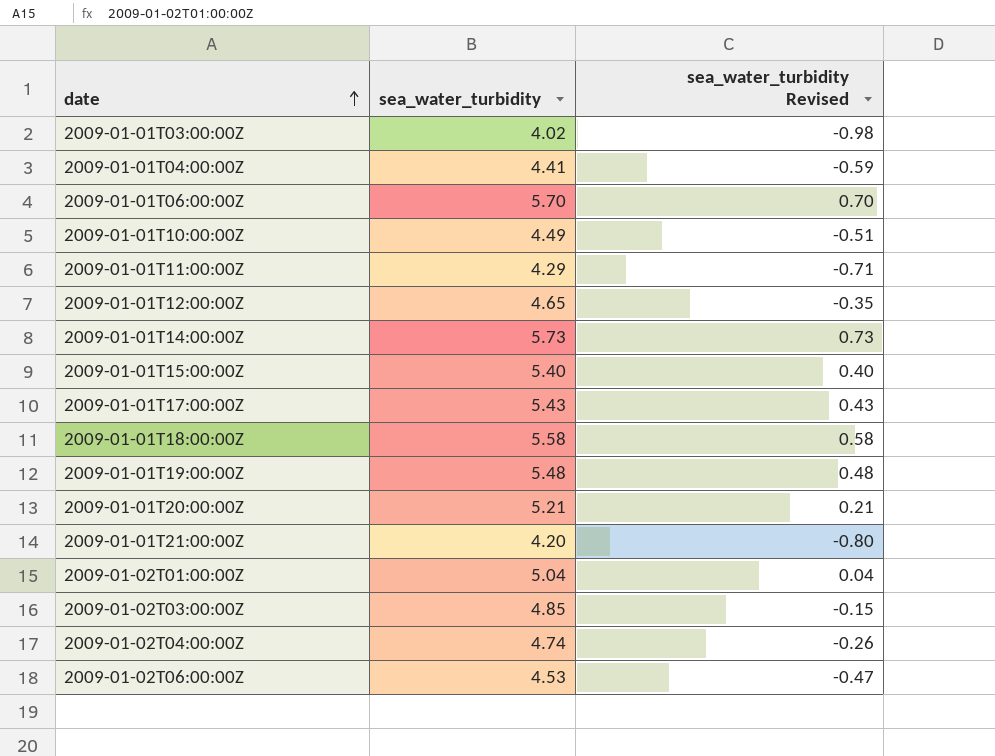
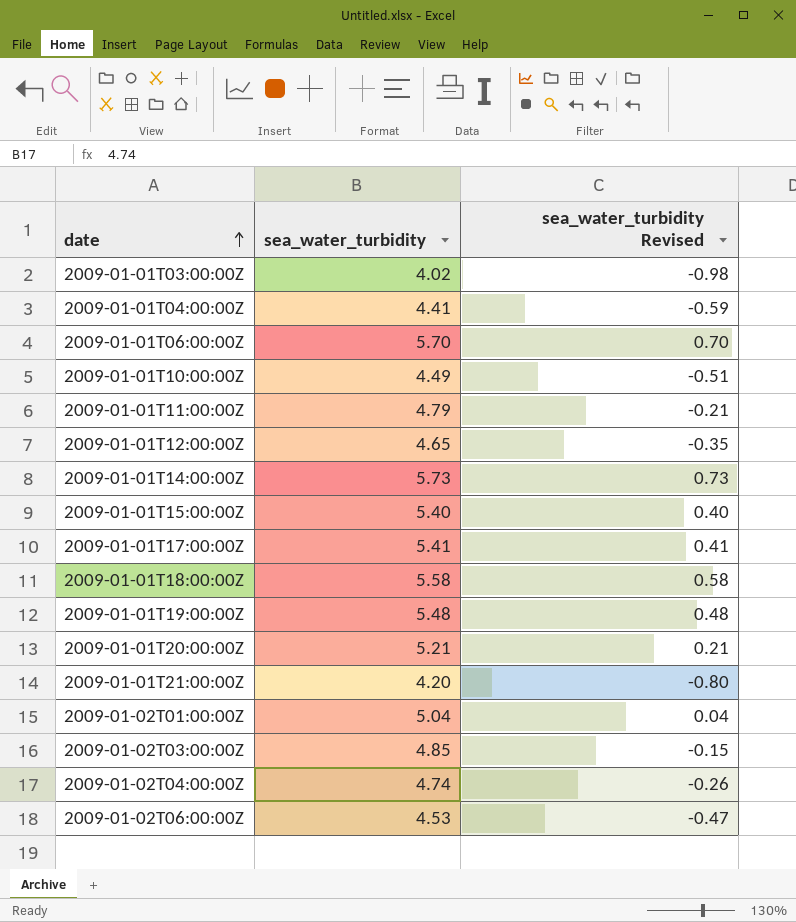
2009-01-01T11:00:00Z | sea_water_turbidity: 4.29 -> 4.79
2009-01-01T11:00:00Z | sea_water_turbidity Revised: -0.71 -> -0.21
2009-01-01T17:00:00Z | sea_water_turbidity: 5.43 -> 5.41
2009-01-01T17:00:00Z | sea_water_turbidity Revised: 0.43 -> 0.41

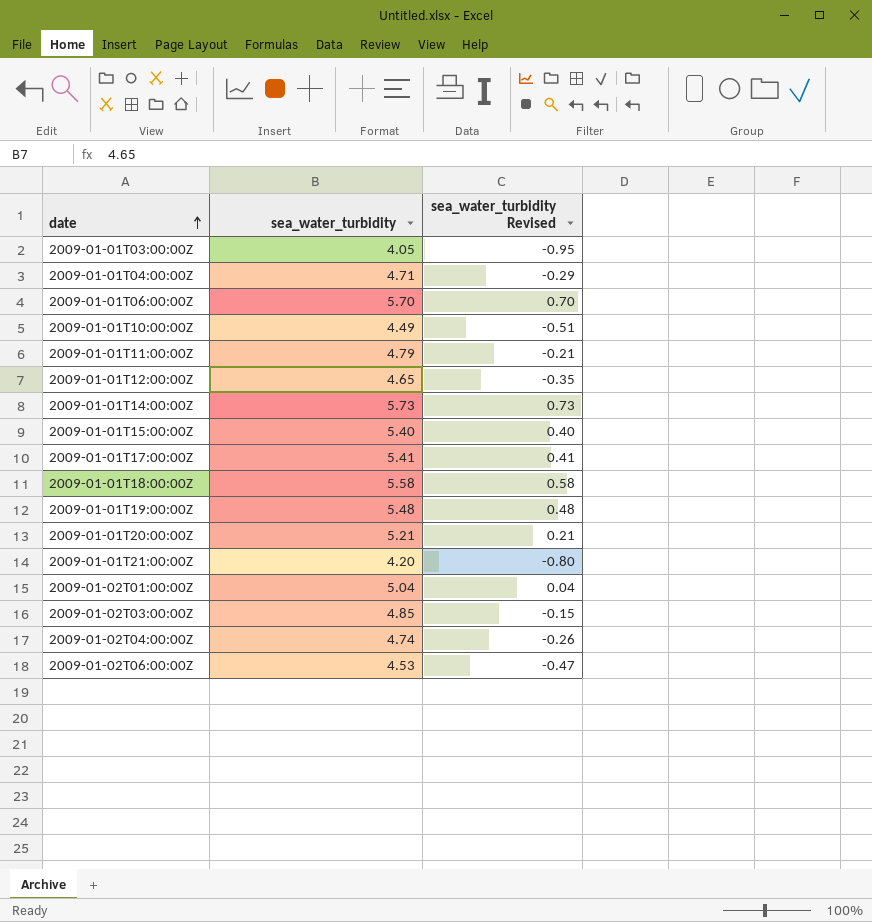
2009-01-01T03:00:00Z | sea_water_turbidity: 4.02 -> 4.05
2009-01-01T03:00:00Z | sea_water_turbidity Revised: -0.98 -> -0.95
2009-01-01T04:00:00Z | sea_water_turbidity: 4.41 -> 4.71
2009-01-01T04:00:00Z | sea_water_turbidity Revised: -0.59 -> -0.29

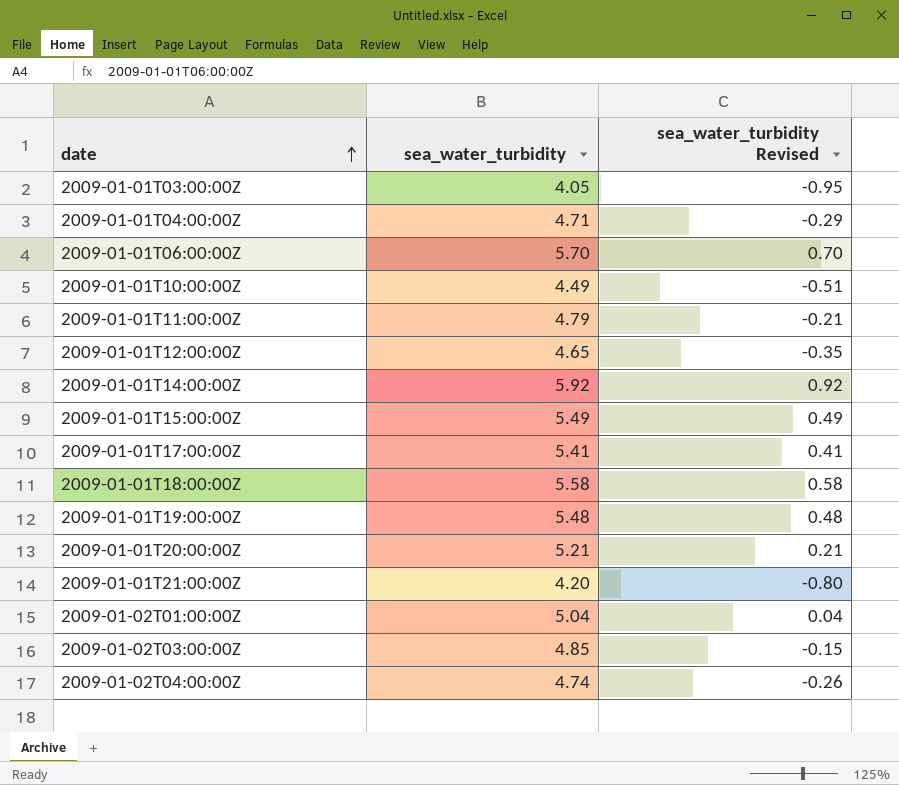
row 2009-01-02T06:00:00Z: 4.53 | -0.47 -> none
2009-01-01T14:00:00Z | sea_water_turbidity: 5.73 -> 5.92
2009-01-01T14:00:00Z | sea_water_turbidity Revised: 0.73 -> 0.92
2009-01-01T15:00:00Z | sea_water_turbidity: 5.40 -> 5.49
2009-01-01T15:00:00Z | sea_water_turbidity Revised: 0.40 -> 0.49

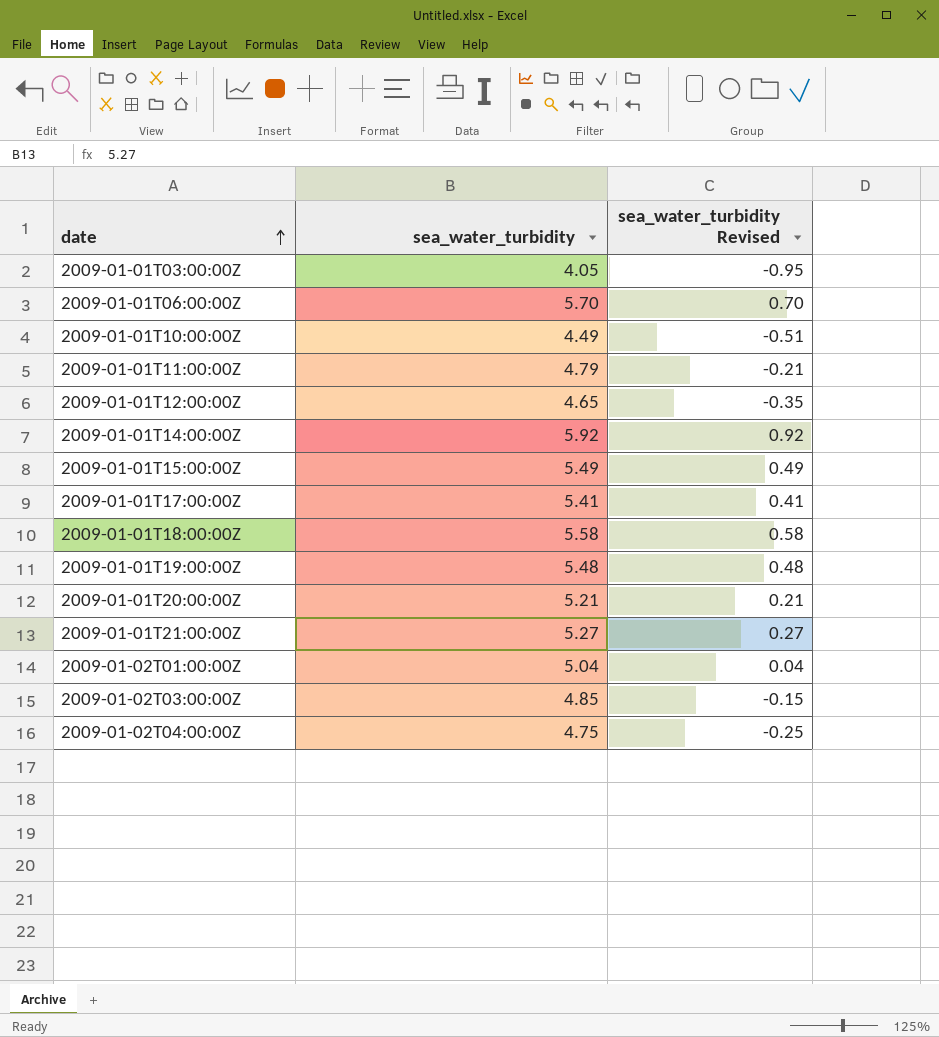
row 2009-01-01T04:00:00Z: 4.71 | -0.29 -> none
2009-01-01T21:00:00Z | sea_water_turbidity: 4.20 -> 5.27
2009-01-01T21:00:00Z | sea_water_turbidity Revised: -0.80 -> 0.27
2009-01-02T04:00:00Z | sea_water_turbidity: 4.74 -> 4.75
2009-01-02T04:00:00Z | sea_water_turbidity Revised: -0.26 -> -0.25

